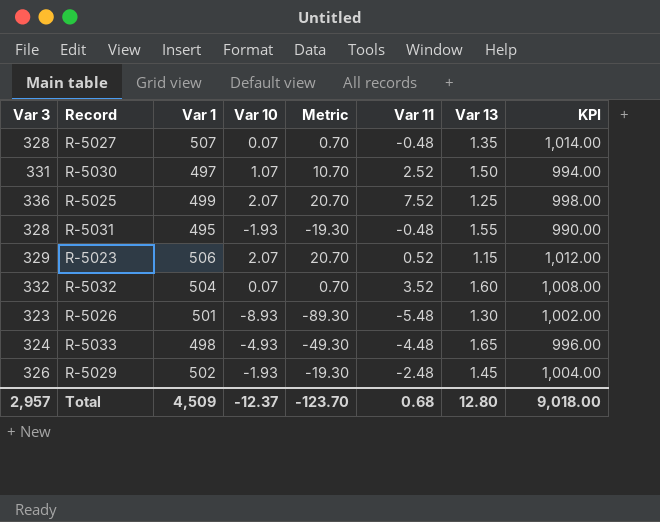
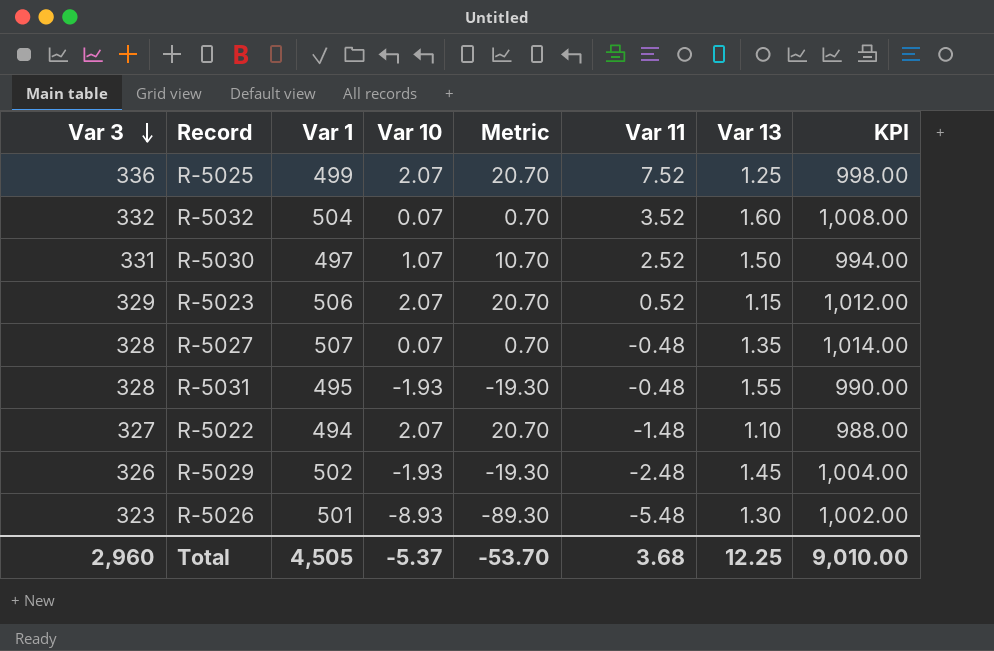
row order: none -> Var 3 descending
row R-5033: 324 | 498 | -4.93 | -49.30 | -4.48 | 1.65 | 996.00 -> none
row R-5022: none -> 327 | 494 | 2.07 | 20.70 | -1.48 | 1.10 | 988.00
Total | Var 3: 2,957 -> 2,960
Total | Var 1: 4,509 -> 4,505
Total | Var 10: -12.37 -> -5.37
Total | Metric: -123.70 -> -53.70
Total | Var 11: 0.68 -> 3.68
Total | Var 13: 12.80 -> 12.25
Total | KPI: 9,018.00 -> 9,010.00

